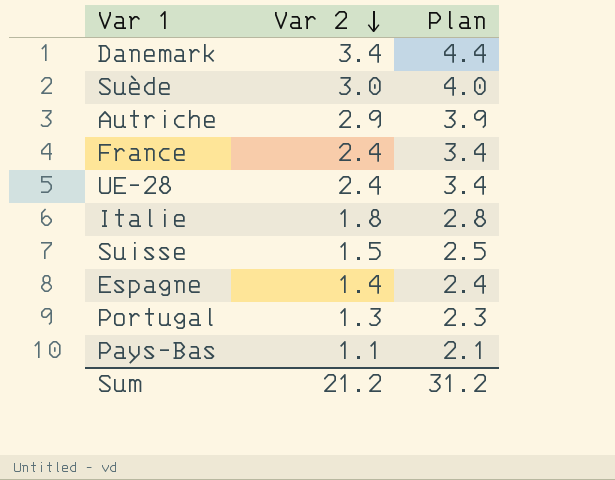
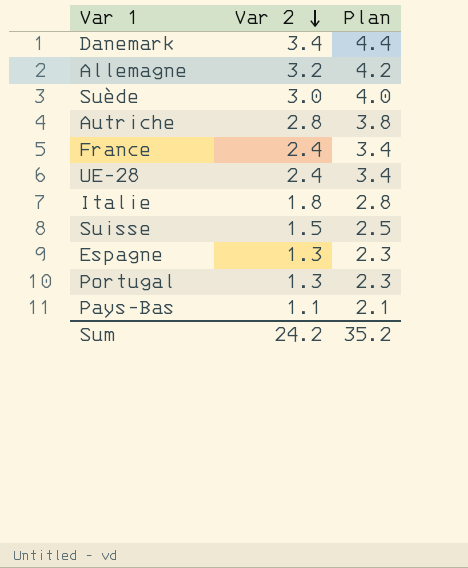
row Allemagne: none -> 3.2 | 4.2
Autriche | Var 2: 2.9 -> 2.8
Autriche | Plan: 3.9 -> 3.8
Espagne | Var 2: 1.4 -> 1.3
Espagne | Plan: 2.4 -> 2.3
Sum | Var 2: 21.2 -> 24.2
Sum | Plan: 31.2 -> 35.2

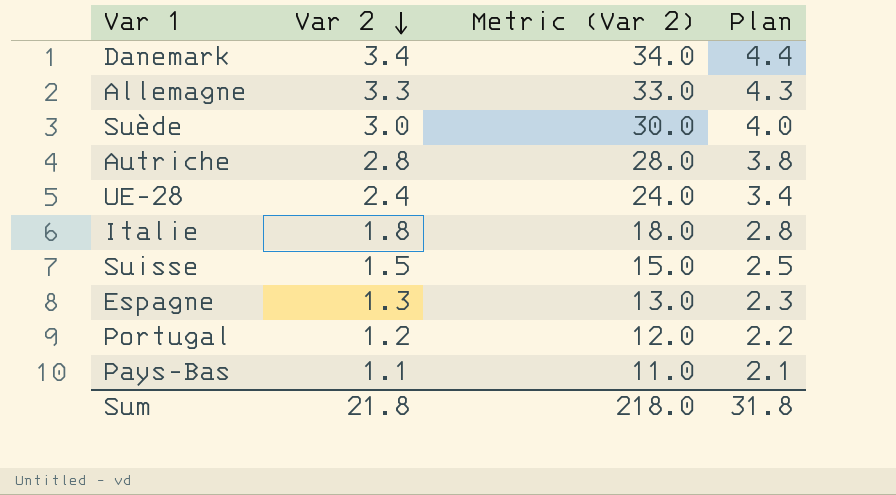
column Metric (Var 2) | formula: none -> [Var 2] * 10
row France: 2.4 | 3.4 -> none
Allemagne | Var 2: 3.2 -> 3.3
Allemagne | Plan: 4.2 -> 4.3
Portugal | Var 2: 1.3 -> 1.2
Portugal | Plan: 2.3 -> 2.2
Sum | Var 2: 24.2 -> 21.8
Sum | Plan: 35.2 -> 31.8

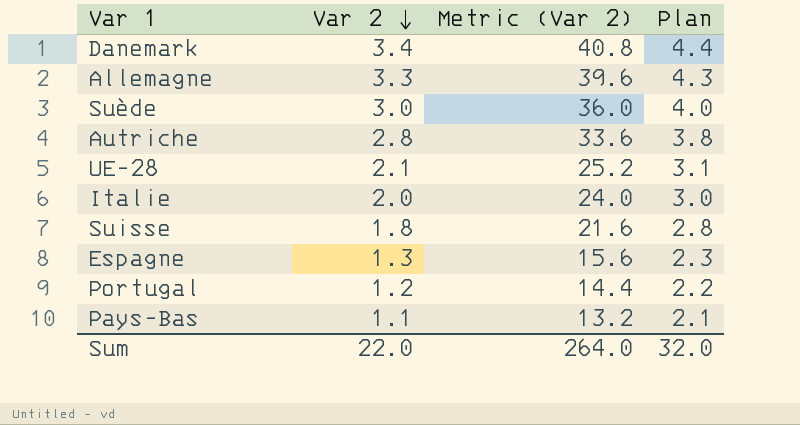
column Metric (Var 2) | formula: [Var 2] * 10 -> [Var 2] * 12
UE-28 | Var 2: 2.4 -> 2.1
UE-28 | Plan: 3.4 -> 3.1
Italie | Var 2: 1.8 -> 2.0
Italie | Plan: 2.8 -> 3.0
Suisse | Var 2: 1.5 -> 1.8
Suisse | Plan: 2.5 -> 2.8
Sum | Var 2: 21.8 -> 22.0
Sum | Metric (Var 2): 218.0 -> 264.0
Sum | Plan: 31.8 -> 32.0

